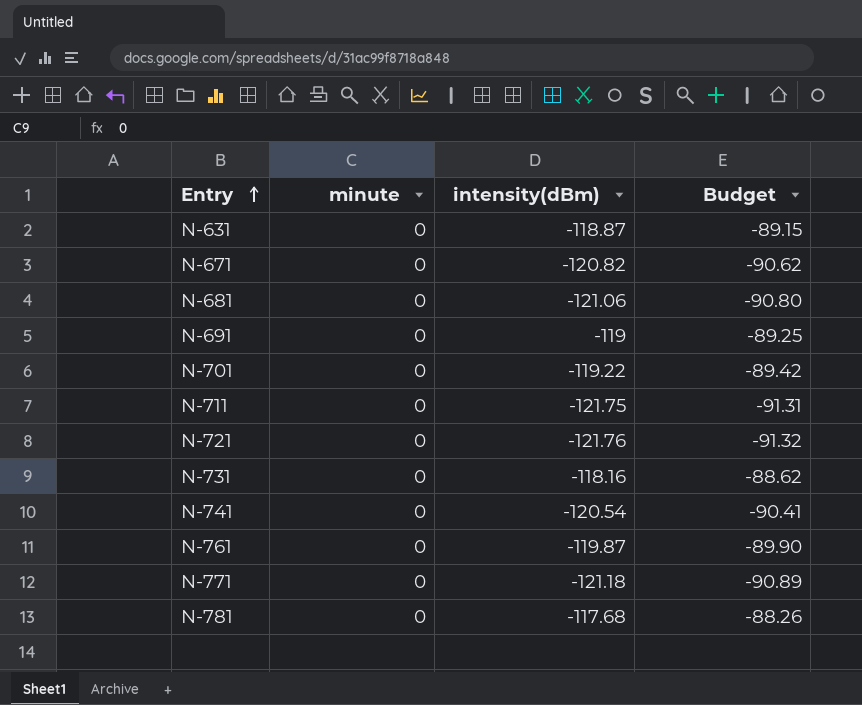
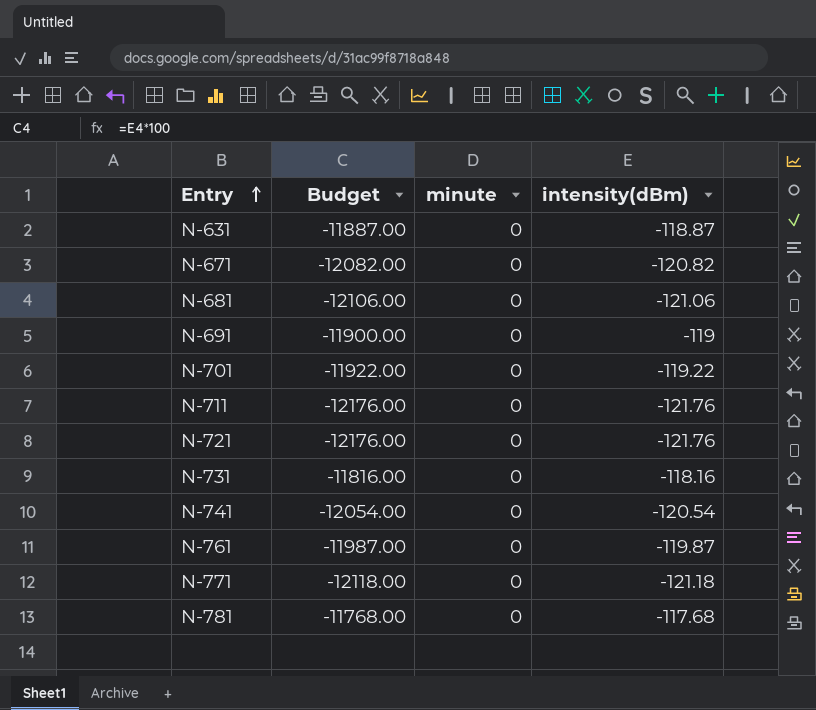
column Budget | formula: [intensity(dBm)] * 0.75 -> [intensity(dBm)] * 100
column Budget | position: 4 -> 2
N-711 | intensity(dBm): -121.75 -> -121.76

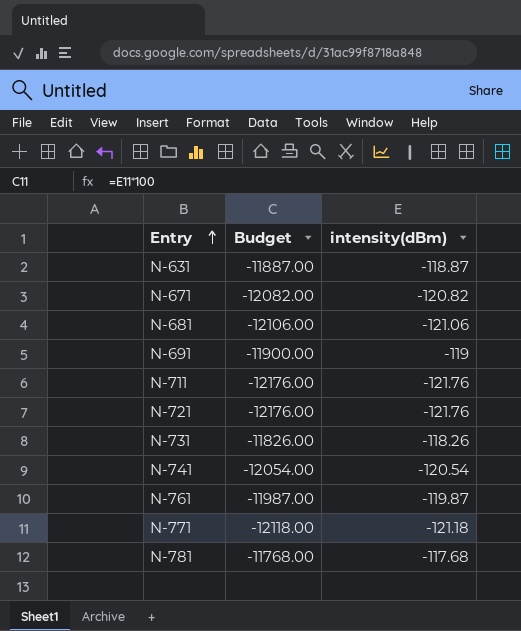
column minute | position: 3 -> none
row N-701: -11922.00 | 0 | -119.22 -> none
N-731 | Budget: -11816.00 -> -11826.00
N-731 | intensity(dBm): -118.16 -> -118.26

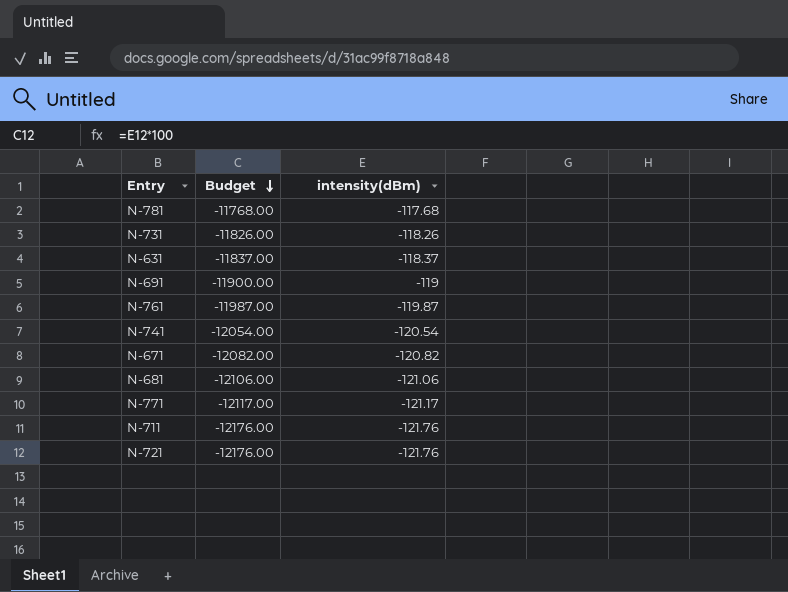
row order: Entry ascending -> Budget descending
N-631 | Budget: -11887.00 -> -11837.00
N-631 | intensity(dBm): -118.87 -> -118.37
N-771 | Budget: -12118.00 -> -12117.00
N-771 | intensity(dBm): -121.18 -> -121.17

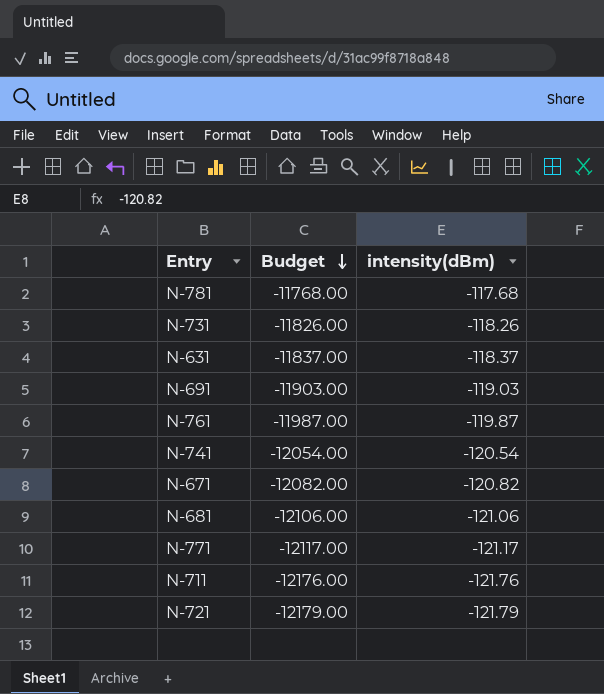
N-691 | Budget: -11900.00 -> -11903.00
N-691 | intensity(dBm): -119 -> -119.03
N-721 | Budget: -12176.00 -> -12179.00
N-721 | intensity(dBm): -121.76 -> -121.79

